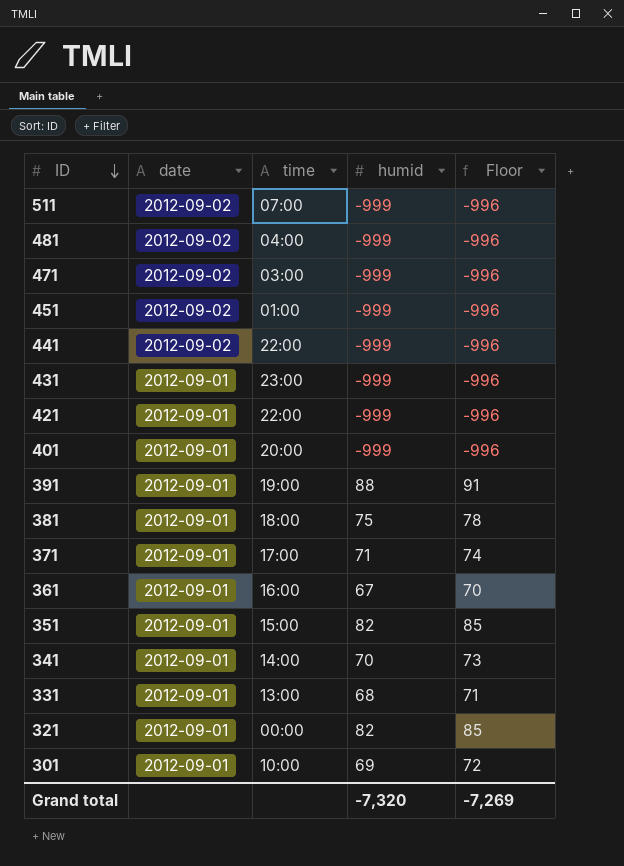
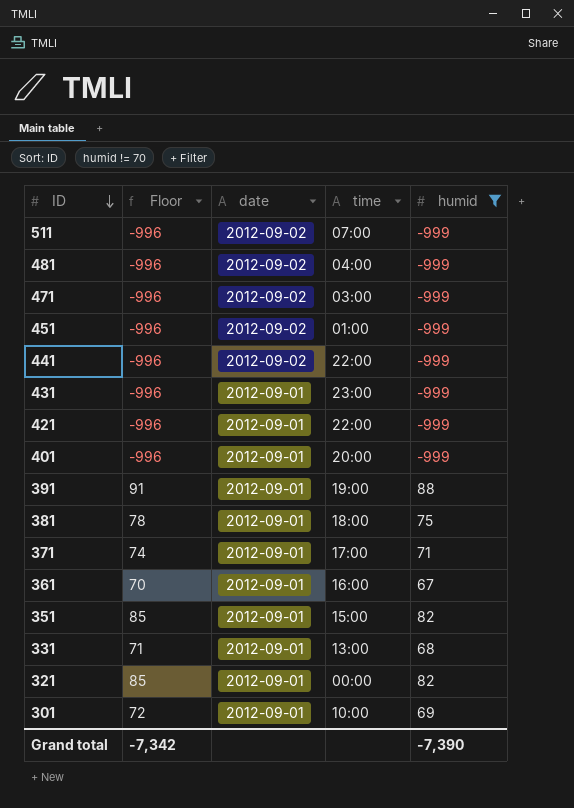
filter: none -> humid != 70
column Floor | position: 5 -> 2
Grand total | Floor: -7,269 -> -7,342
Grand total | humid: -7,320 -> -7,390

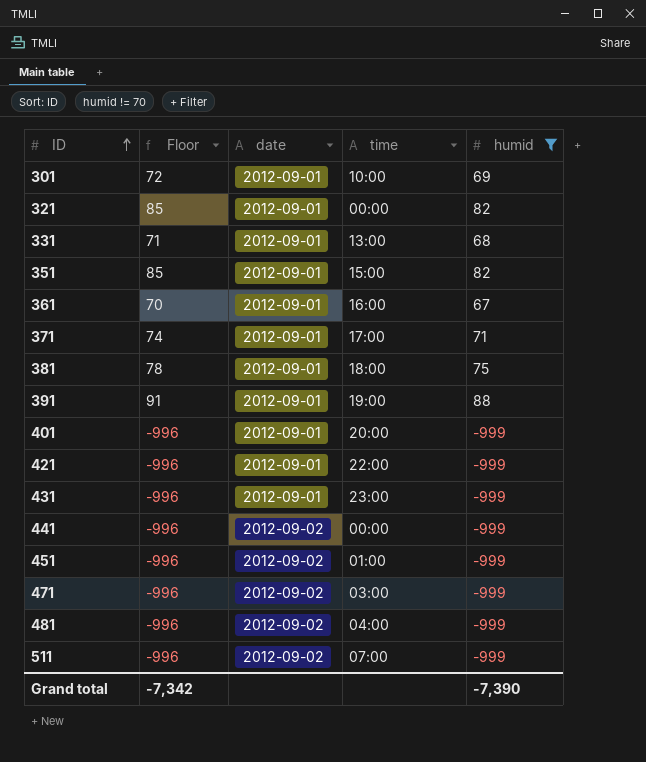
row order: ID descending -> ID ascending
441 | time: 22:00 -> 00:00

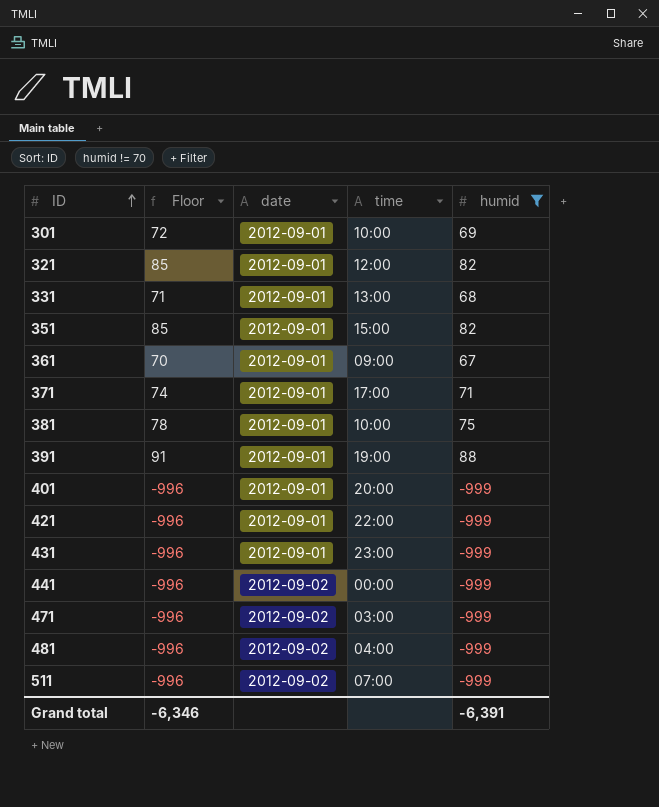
row 451: -996 | 2012-09-02 | 01:00 | -999 -> none
321 | time: 00:00 -> 12:00
361 | time: 16:00 -> 09:00
381 | time: 18:00 -> 10:00
Grand total | Floor: -7,342 -> -6,346
Grand total | humid: -7,390 -> -6,391

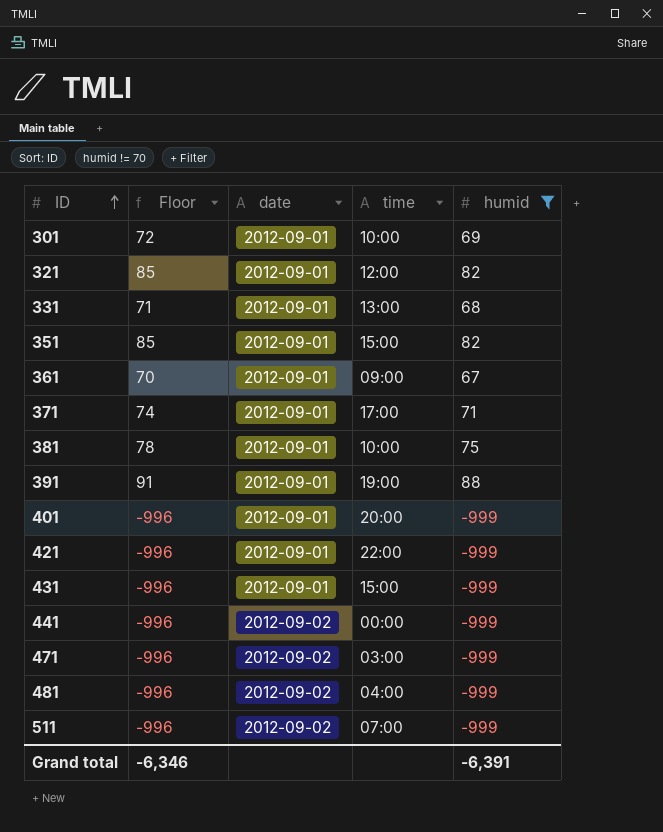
431 | time: 23:00 -> 15:00

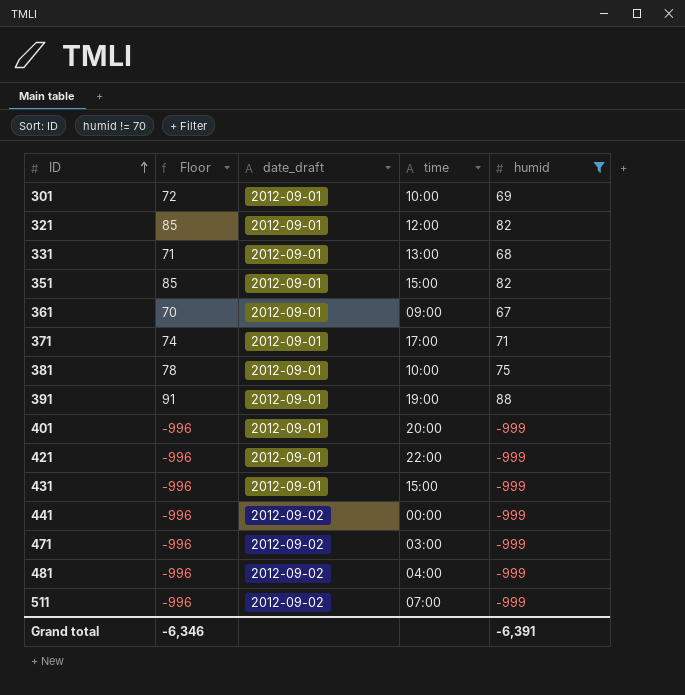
column name: date -> date_draft

